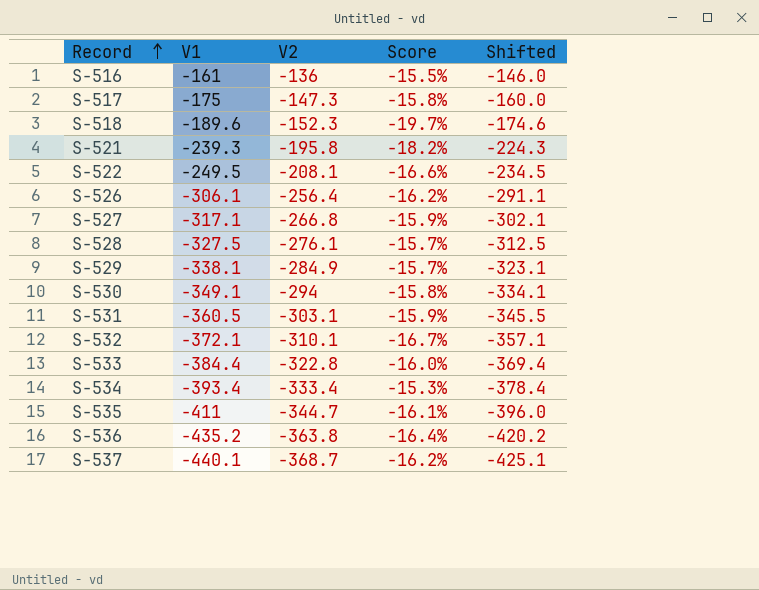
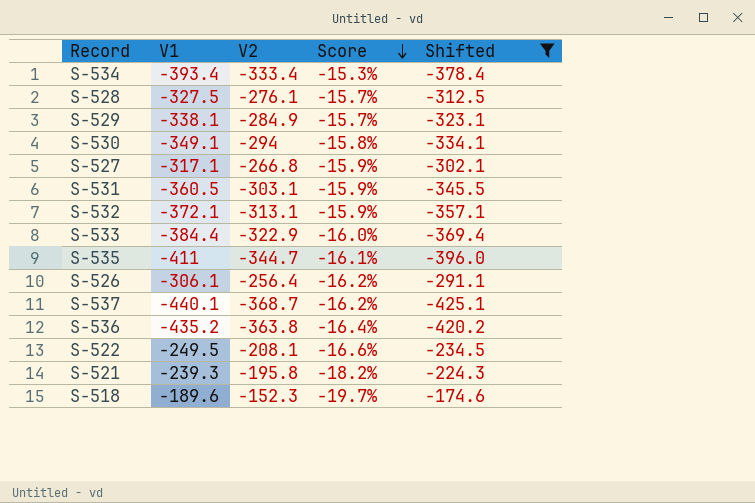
filter: none -> Shifted <= -174.6
row order: Record ascending -> Score descending
S-532 | V2: -310.1 -> -313.1
S-532 | Score: -16.7% -> -15.9%
S-533 | V2: -322.8 -> -322.9

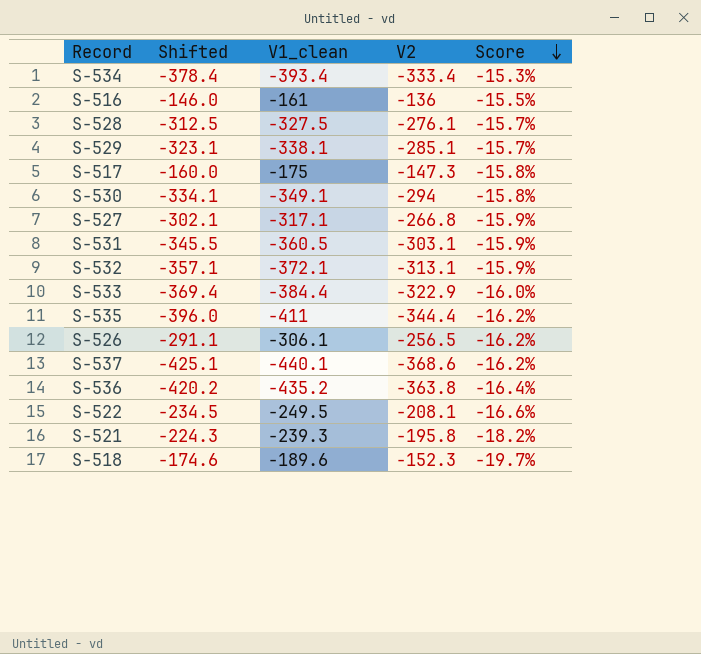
filter: Shifted <= -174.6 -> none
column Shifted | position: 5 -> 2
column name: V1 -> V1_clean
S-529 | V2: -284.9 -> -285.1
S-535 | V2: -344.7 -> -344.4
S-535 | Score: -16.1% -> -16.2%
S-526 | V2: -256.4 -> -256.5
S-537 | V2: -368.7 -> -368.6

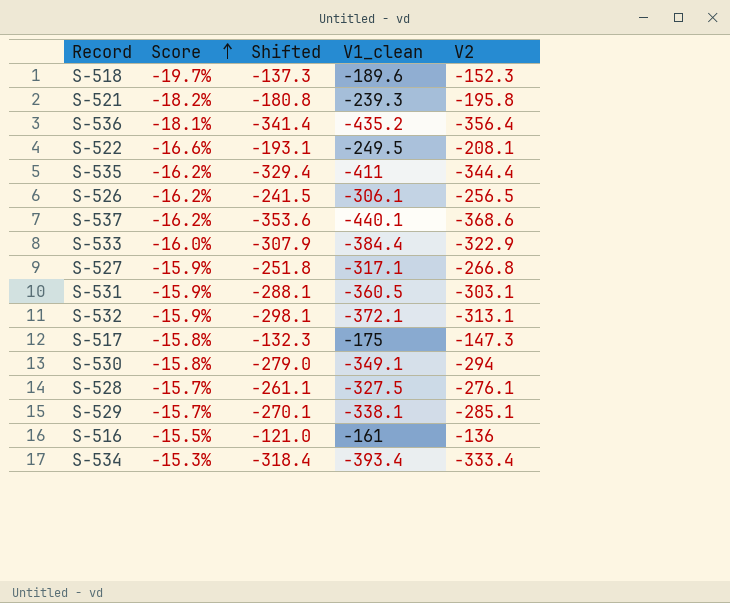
row order: Score descending -> Score ascending
column Score | position: 5 -> 2
column Shifted | formula: [V1_clean] + 15 -> [V2] + 15
S-536 | Score: -16.4% -> -18.1%
S-536 | V2: -363.8 -> -356.4

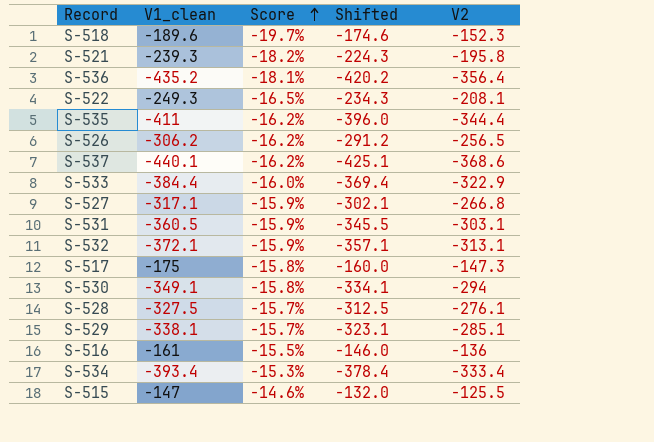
column V1_clean | position: 4 -> 2
column Shifted | formula: [V2] + 15 -> [V1_clean] + 15
S-522 | V1_clean: -249.5 -> -249.3
S-522 | Score: -16.6% -> -16.5%
S-526 | V1_clean: -306.1 -> -306.2
row S-515: none -> -147 | -14.6% | -132.0 | -125.5

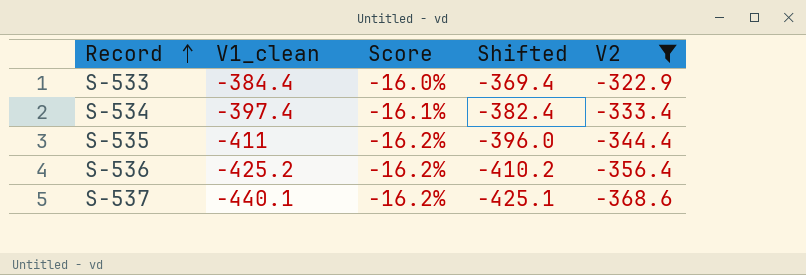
filter: none -> V2 <= -322.9
row order: Score ascending -> Record ascending
S-534 | V1_clean: -393.4 -> -397.4
S-534 | Score: -15.3% -> -16.1%
S-534 | Shifted: -378.4 -> -382.4
S-536 | V1_clean: -435.2 -> -425.2
S-536 | Score: -18.1% -> -16.2%
S-536 | Shifted: -420.2 -> -410.2

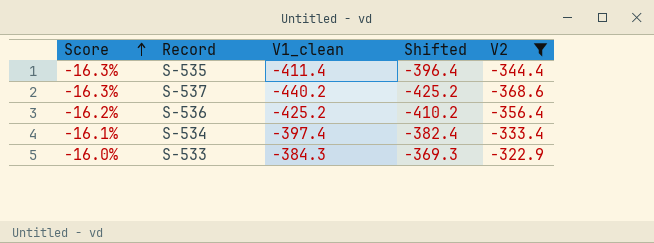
row order: Record ascending -> Score ascending
column Score | position: 3 -> 1
S-535 | Score: -16.2% -> -16.3%
S-535 | V1_clean: -411 -> -411.4
S-535 | Shifted: -396.0 -> -396.4
S-537 | Score: -16.2% -> -16.3%
S-537 | V1_clean: -440.1 -> -440.2
S-537 | Shifted: -425.1 -> -425.2
S-533 | V1_clean: -384.4 -> -384.3
S-533 | Shifted: -369.4 -> -369.3

